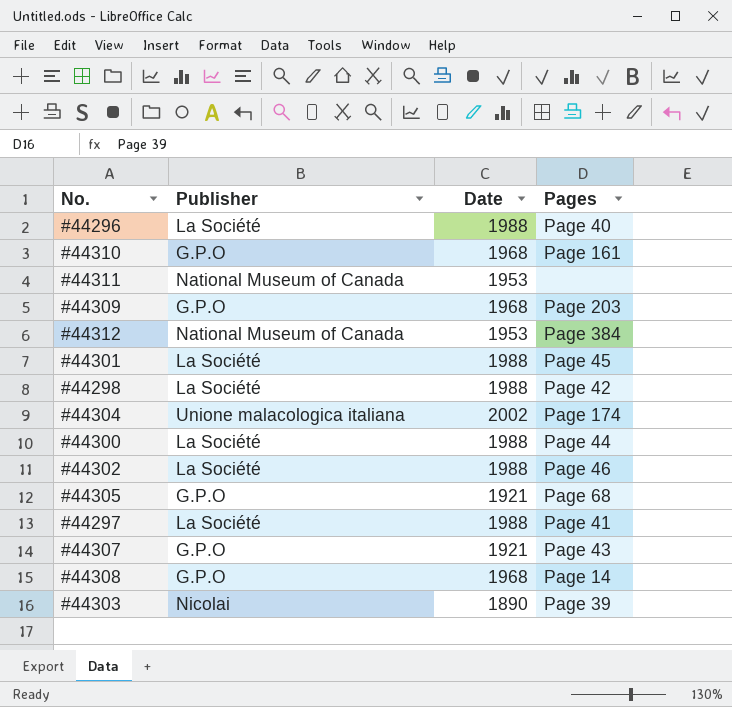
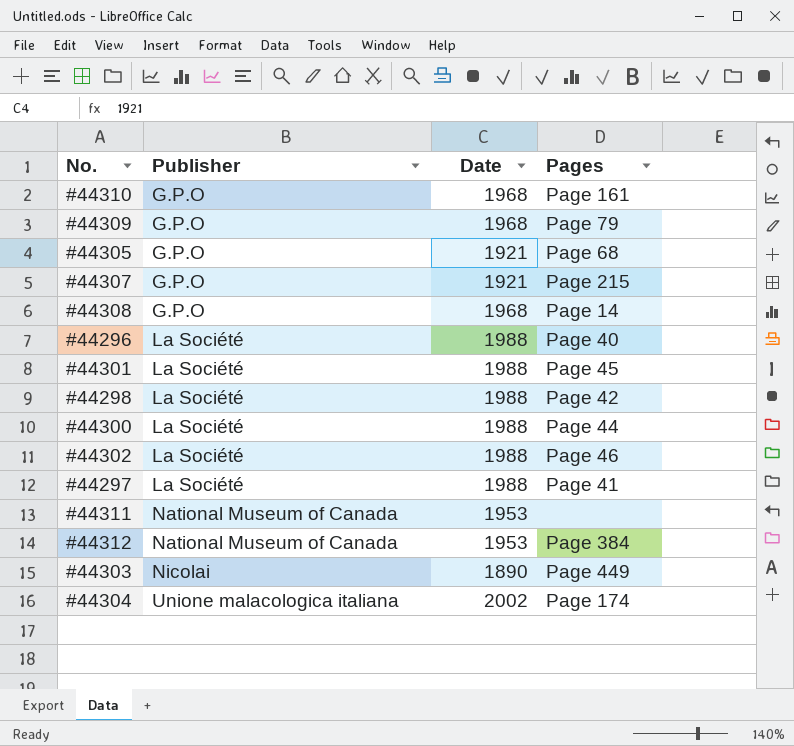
row order: none -> Publisher ascending
#44309 | Pages: Page 203 -> Page 79
#44307 | Pages: Page 43 -> Page 215
#44303 | Pages: Page 39 -> Page 449

